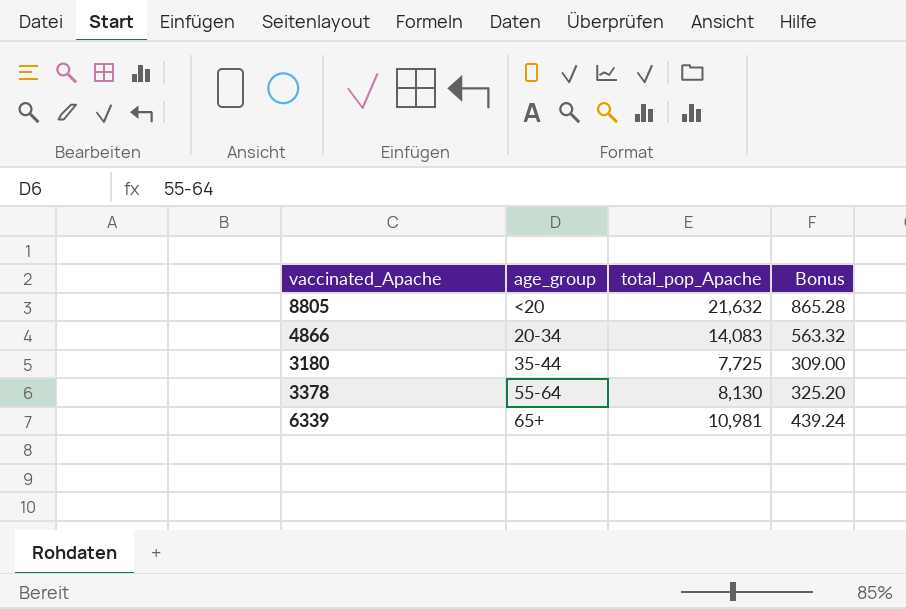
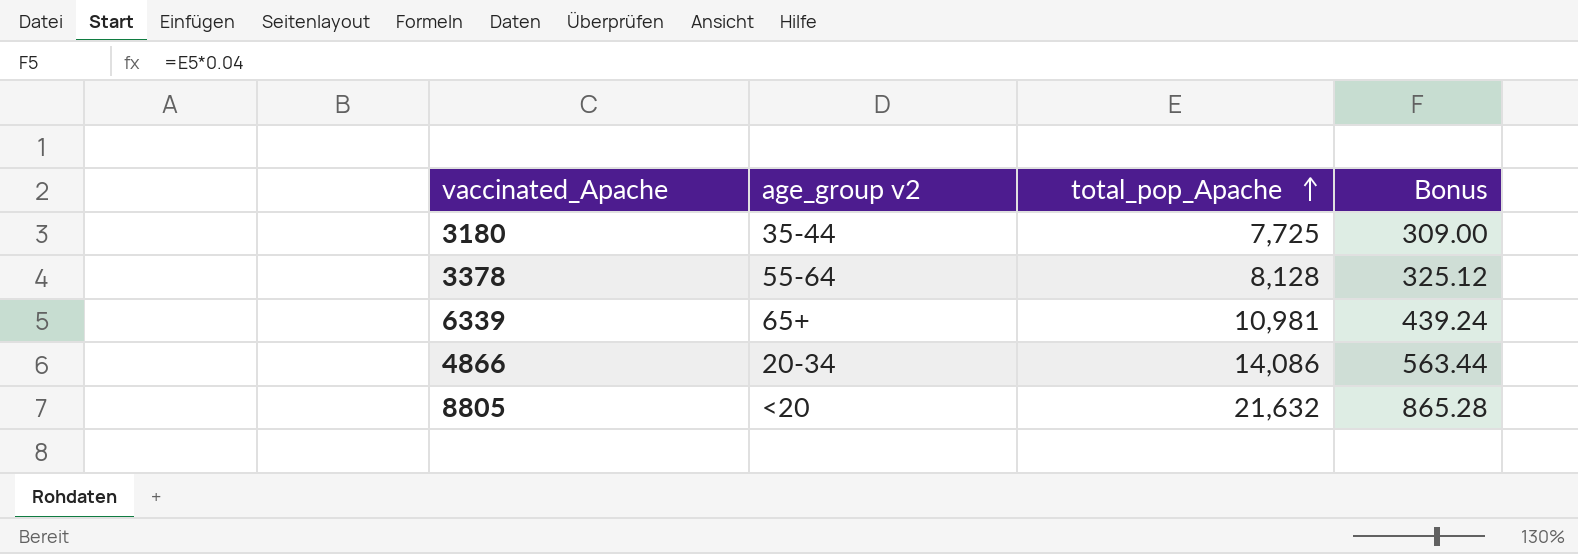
row order: none -> total_pop_Apache ascending
column name: age_group -> age_group v2
3378 | total_pop_Apache: 8,130 -> 8,128
3378 | Bonus: 325.20 -> 325.12
4866 | total_pop_Apache: 14,083 -> 14,086
4866 | Bonus: 563.32 -> 563.44

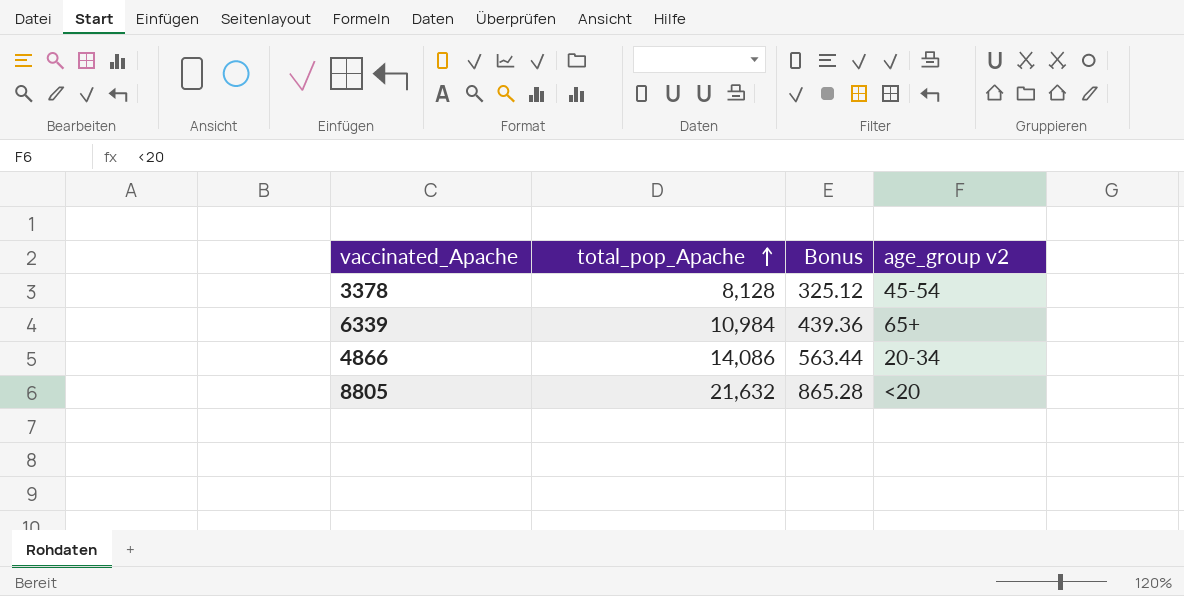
column age_group v2 | position: 2 -> 4
row 3180: 35-44 | 7,725 | 309.00 -> none
3378 | age_group v2: 55-64 -> 45-54
6339 | total_pop_Apache: 10,981 -> 10,984
6339 | Bonus: 439.24 -> 439.36

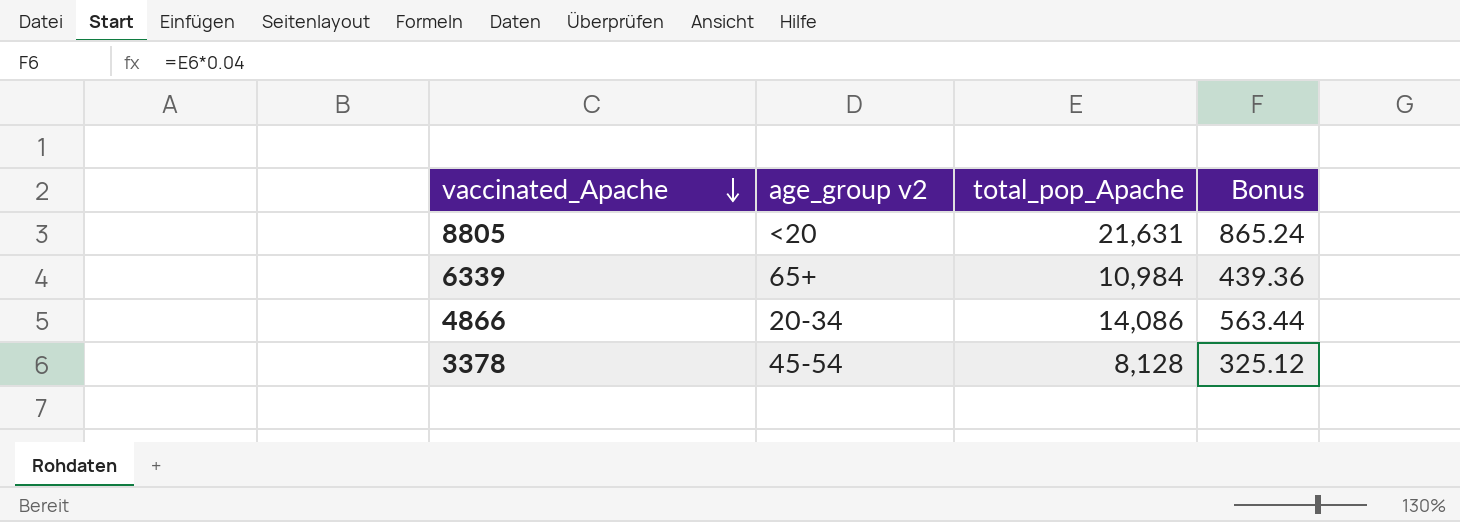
row order: total_pop_Apache ascending -> vaccinated_Apache descending
column age_group v2 | position: 4 -> 2
8805 | total_pop_Apache: 21,632 -> 21,631
8805 | Bonus: 865.28 -> 865.24

